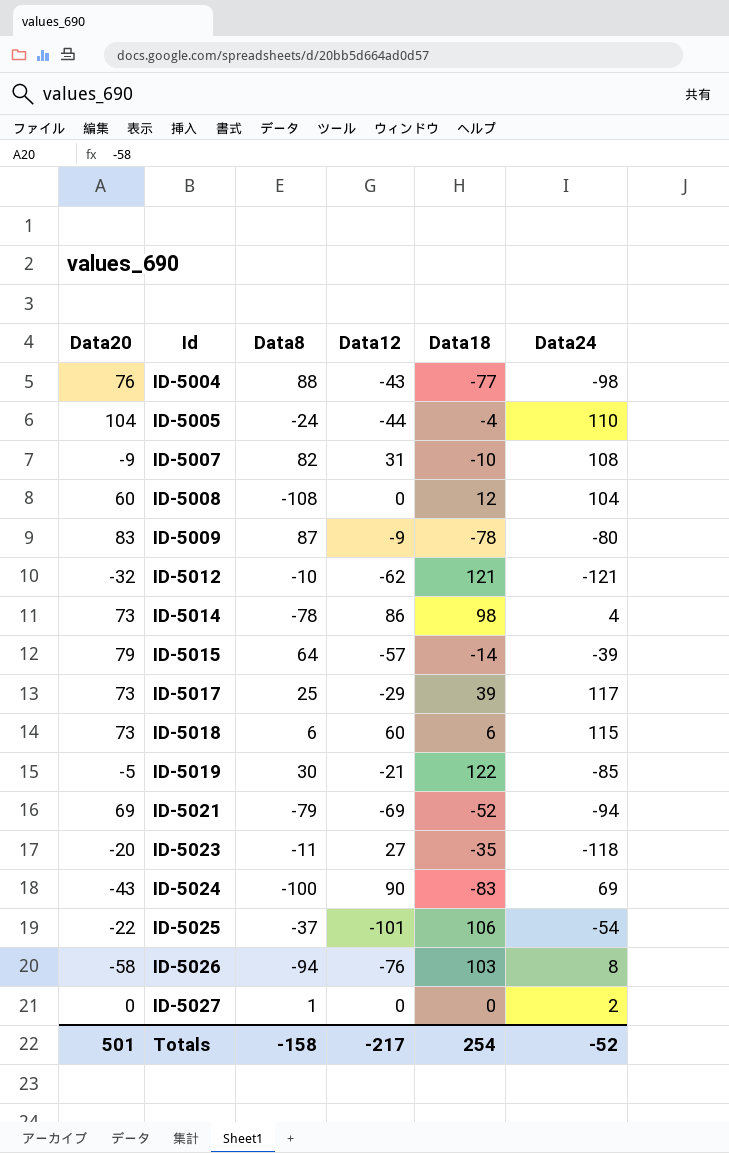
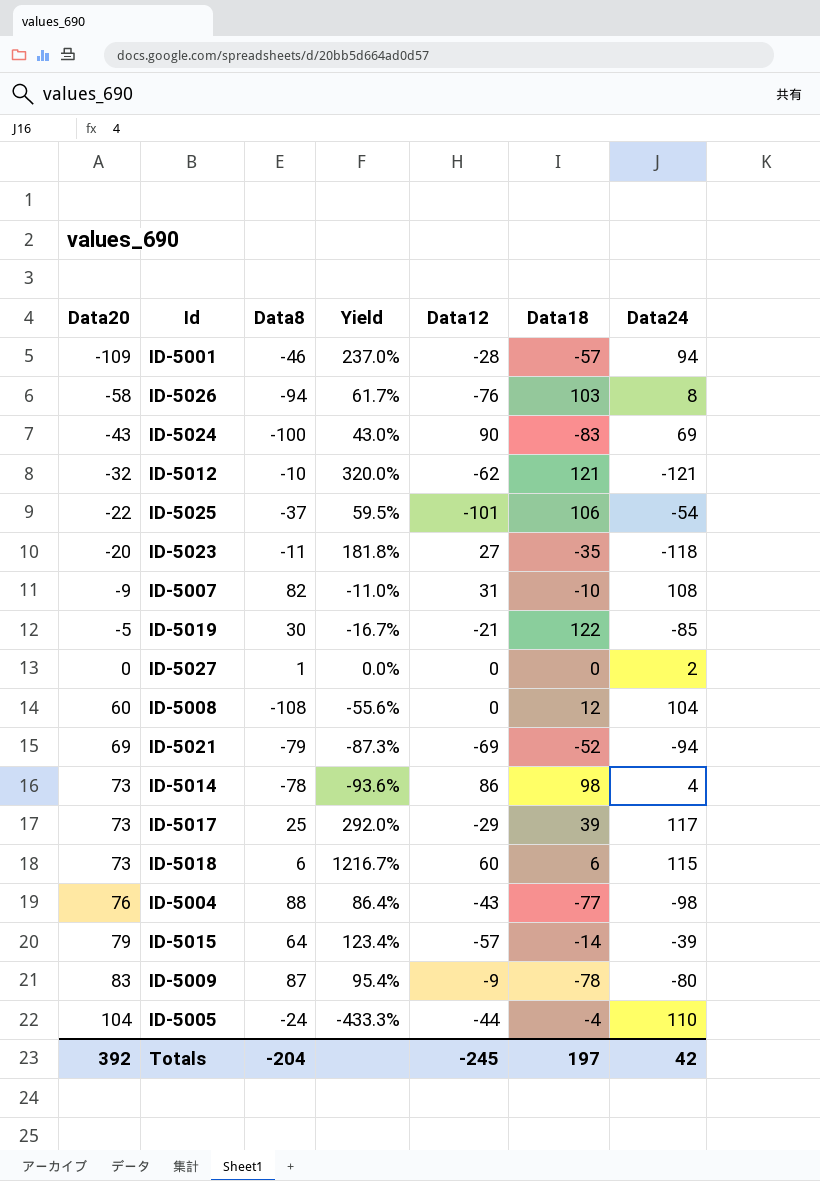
row order: Id ascending -> Data20 ascending
column Yield | formula: none -> [Data20] / [Data8]
row ID-5001: none -> -109 | -46 | 237.0% | -28 | -57 | 94
Totals | Data20: 501 -> 392
Totals | Data8: -158 -> -204
Totals | Data12: -217 -> -245
Totals | Data18: 254 -> 197
Totals | Data24: -52 -> 42

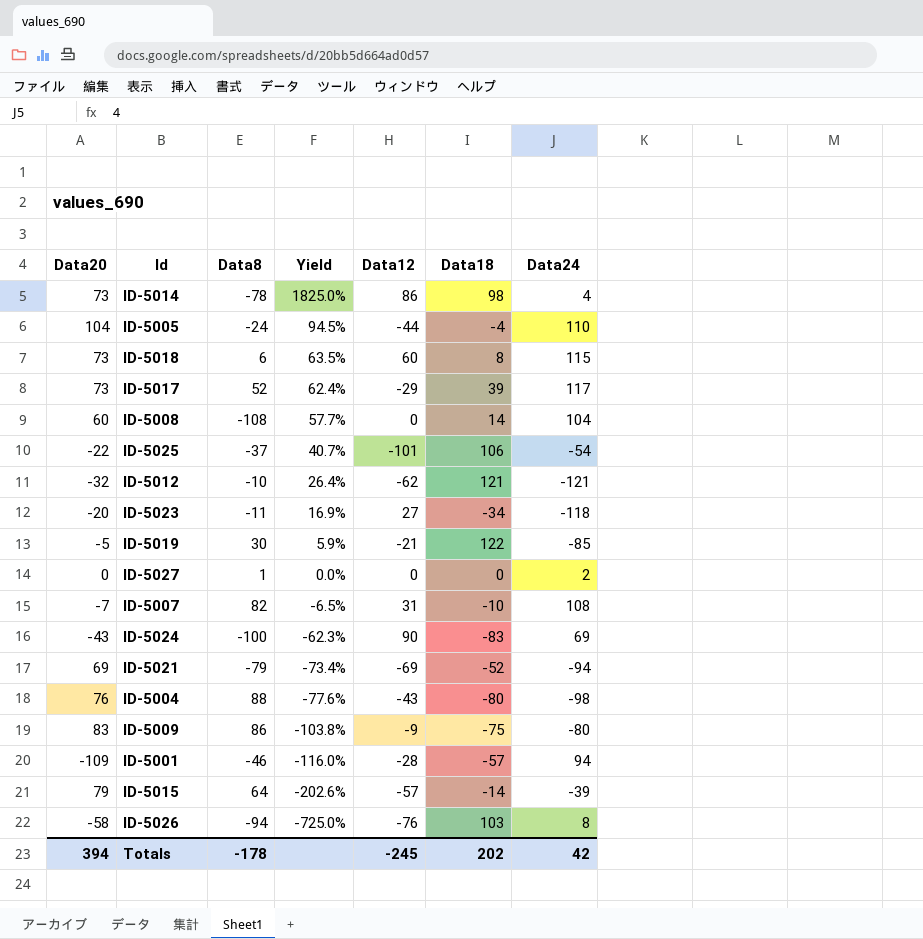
row order: Data20 ascending -> Yield descending
column Yield | formula: [Data20] / [Data8] -> [Data20] / [Data24]
ID-5018 | Data18: 6 -> 8
ID-5017 | Data8: 25 -> 52
ID-5008 | Data18: 12 -> 14
ID-5023 | Data18: -35 -> -34
ID-5007 | Data20: -9 -> -7
ID-5004 | Data18: -77 -> -80
ID-5009 | Data8: 87 -> 86
ID-5009 | Data18: -78 -> -75
Totals | Data20: 392 -> 394
Totals | Data8: -204 -> -178
Totals | Data18: 197 -> 202

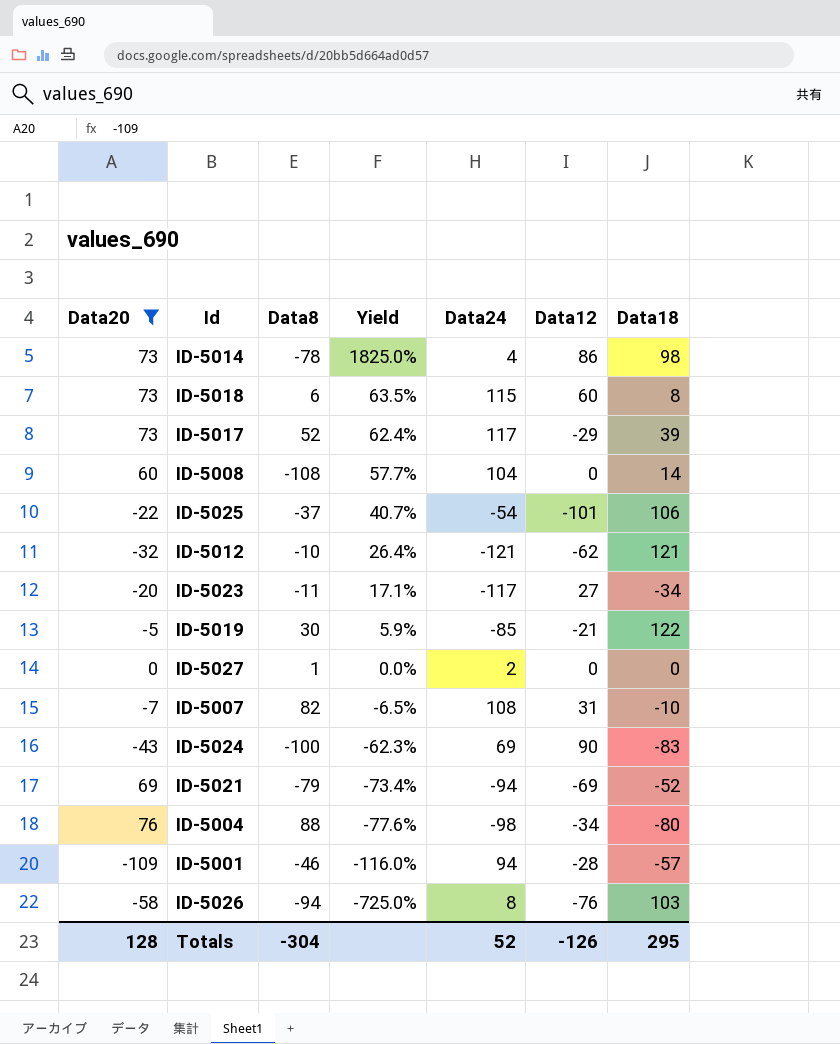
filter: none -> Data20 <= 76
column Data24 | position: 7 -> 5
ID-5023 | Yield: 16.9% -> 17.1%
ID-5023 | Data24: -118 -> -117
ID-5004 | Data12: -43 -> -34
Totals | Data20: 394 -> 128
Totals | Data8: -178 -> -304
Totals | Data24: 42 -> 52
Totals | Data12: -245 -> -126
Totals | Data18: 202 -> 295

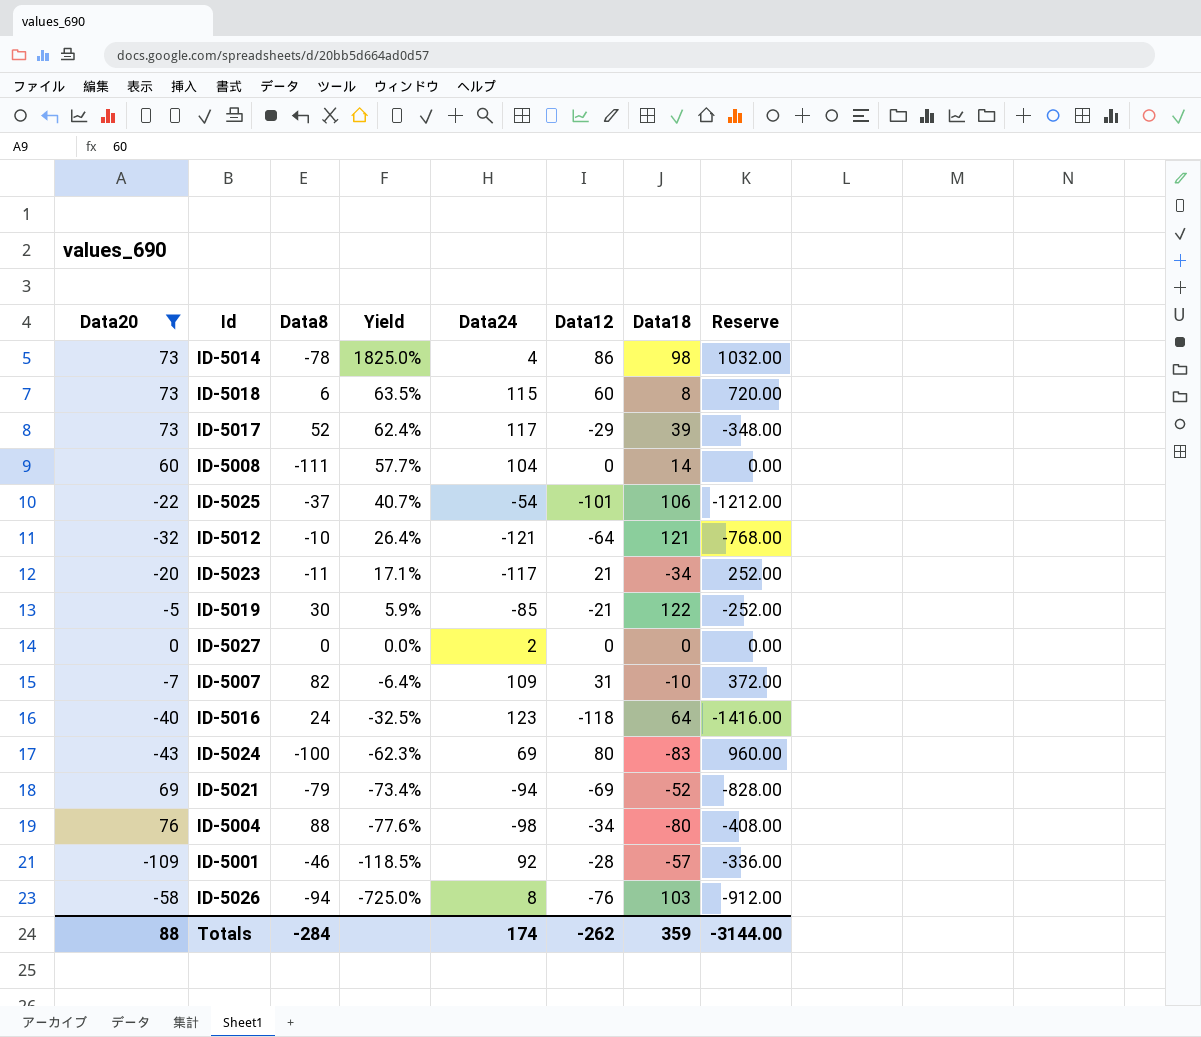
column Reserve | formula: none -> [Data12] * 12
ID-5008 | Data8: -108 -> -111
ID-5012 | Data12: -62 -> -64
ID-5023 | Data12: 27 -> 21
ID-5027 | Data8: 1 -> 0
ID-5007 | Yield: -6.5% -> -6.4%
ID-5007 | Data24: 108 -> 109
row ID-5016: none -> -40 | 24 | -32.5% | 123 | -118 | 64 | -1416.00
ID-5024 | Data12: 90 -> 80
ID-5001 | Yield: -116.0% -> -118.5%
ID-5001 | Data24: 94 -> 92
Totals | Data20: 128 -> 88
Totals | Data8: -304 -> -284
Totals | Data24: 52 -> 174
Totals | Data12: -126 -> -262
Totals | Data18: 295 -> 359

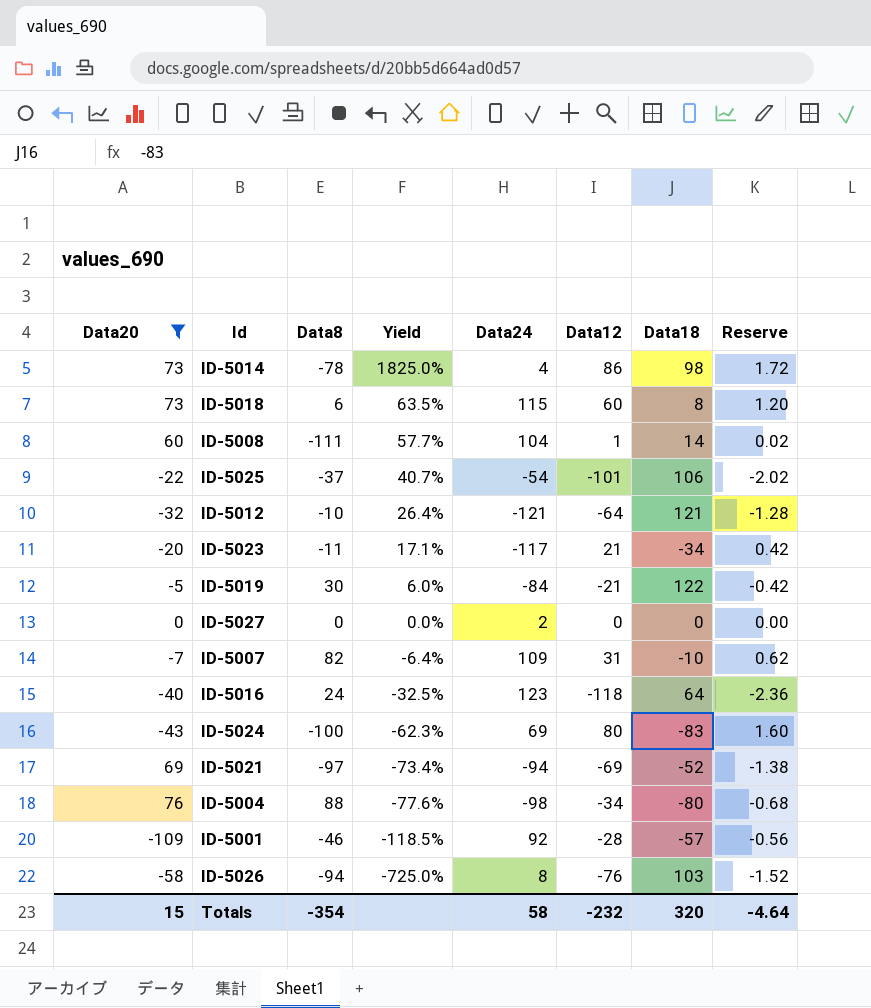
column Reserve | formula: [Data12] * 12 -> [Data12] * 0.02
row ID-5017: 73 | 52 | 62.4% | 117 | -29 | 39 | -348.00 -> none
ID-5008 | Data12: 0 -> 1
ID-5019 | Yield: 5.9% -> 6.0%
ID-5019 | Data24: -85 -> -84
ID-5021 | Data8: -79 -> -97
Totals | Data20: 88 -> 15
Totals | Data8: -284 -> -354
Totals | Data24: 174 -> 58
Totals | Data12: -262 -> -232
Totals | Data18: 359 -> 320
Totals | Reserve: -3144.00 -> -4.64

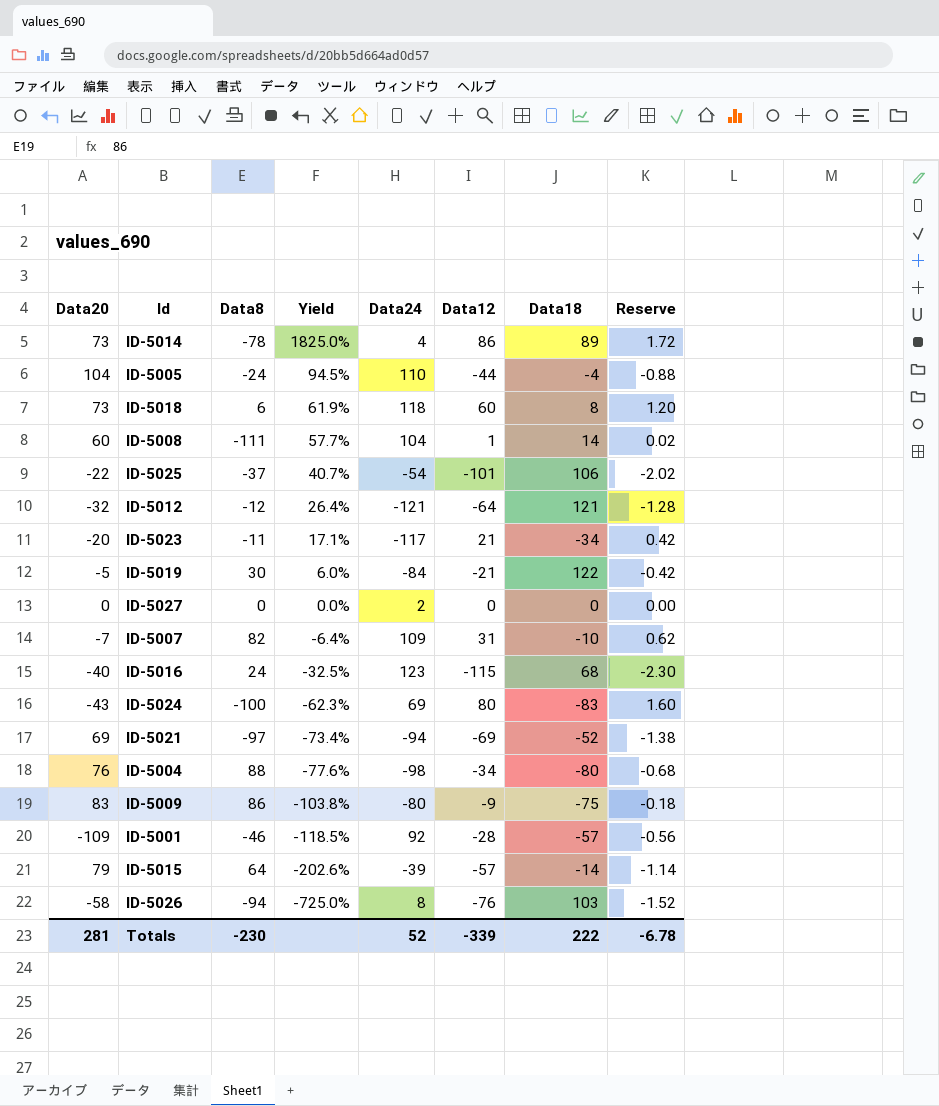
filter: Data20 <= 76 -> none
ID-5014 | Data18: 98 -> 89
ID-5018 | Yield: 63.5% -> 61.9%
ID-5018 | Data24: 115 -> 118
ID-5012 | Data8: -10 -> -12
ID-5016 | Data12: -118 -> -115
ID-5016 | Data18: 64 -> 68
ID-5016 | Reserve: -2.36 -> -2.30
Totals | Data20: 15 -> 281
Totals | Data8: -354 -> -230
Totals | Data24: 58 -> 52
Totals | Data12: -232 -> -339
Totals | Data18: 320 -> 222
Totals | Reserve: -4.64 -> -6.78

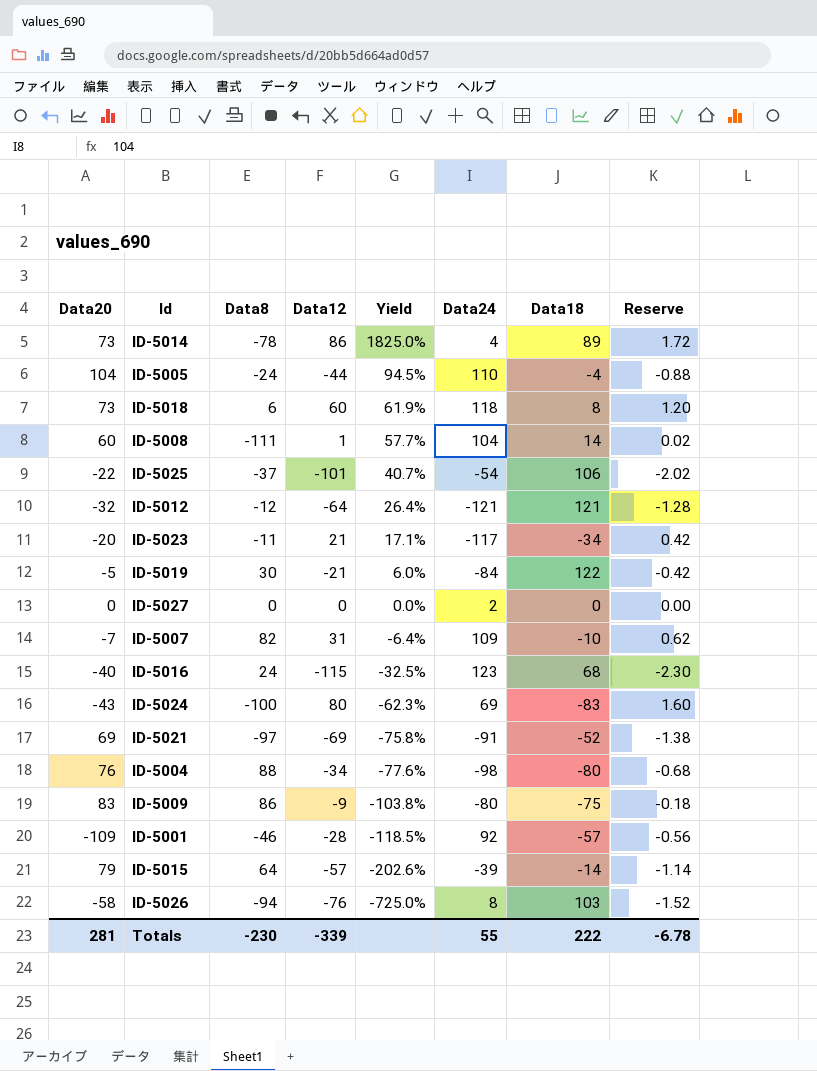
column Data12 | position: 6 -> 4
ID-5021 | Yield: -73.4% -> -75.8%
ID-5021 | Data24: -94 -> -91
Totals | Data24: 52 -> 55

